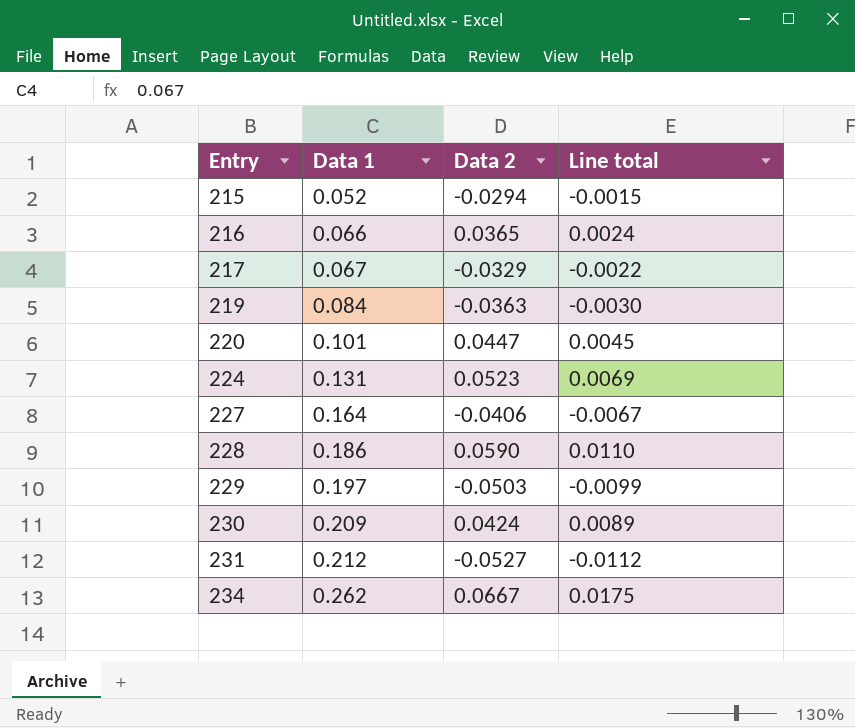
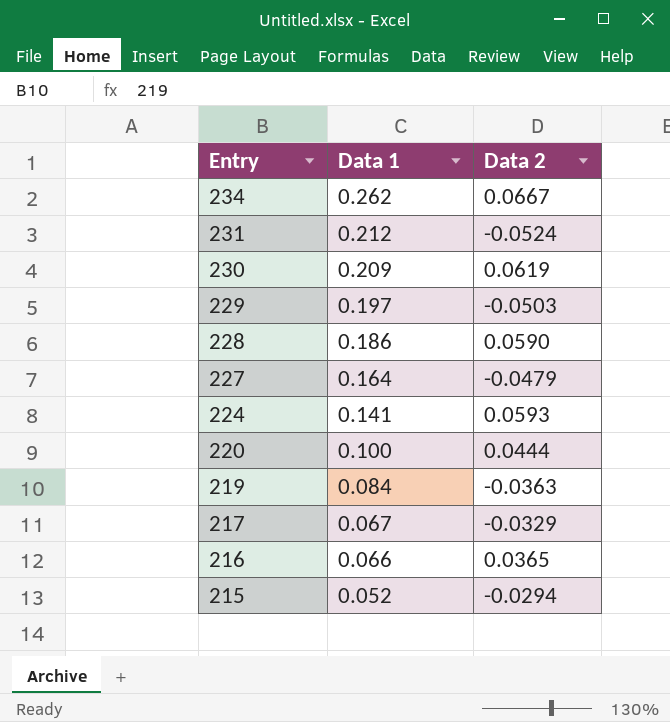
row order: Entry ascending -> Entry descending
column Line total | formula: [Data 1] * [Data 2] -> none
231 | Data 2: -0.0527 -> -0.0524
230 | Data 2: 0.0424 -> 0.0619
227 | Data 2: -0.0406 -> -0.0479
224 | Data 1: 0.131 -> 0.141
224 | Data 2: 0.0523 -> 0.0593
220 | Data 1: 0.101 -> 0.100
220 | Data 2: 0.0447 -> 0.0444

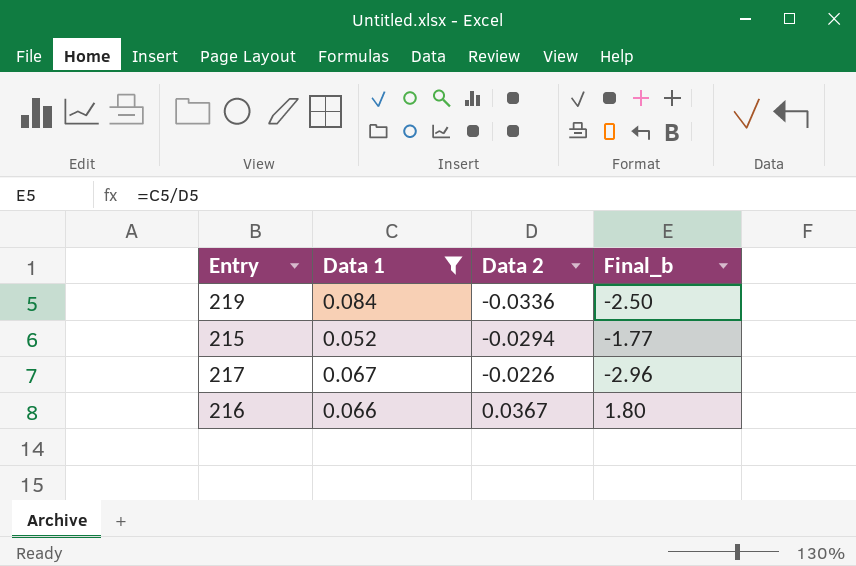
filter: none -> Data 1 <= 0.084
row order: Entry descending -> Data 2 ascending
column Final_b | formula: none -> [Data 1] / [Data 2]
219 | Data 2: -0.0363 -> -0.0336
217 | Data 2: -0.0329 -> -0.0226
216 | Data 2: 0.0365 -> 0.0367

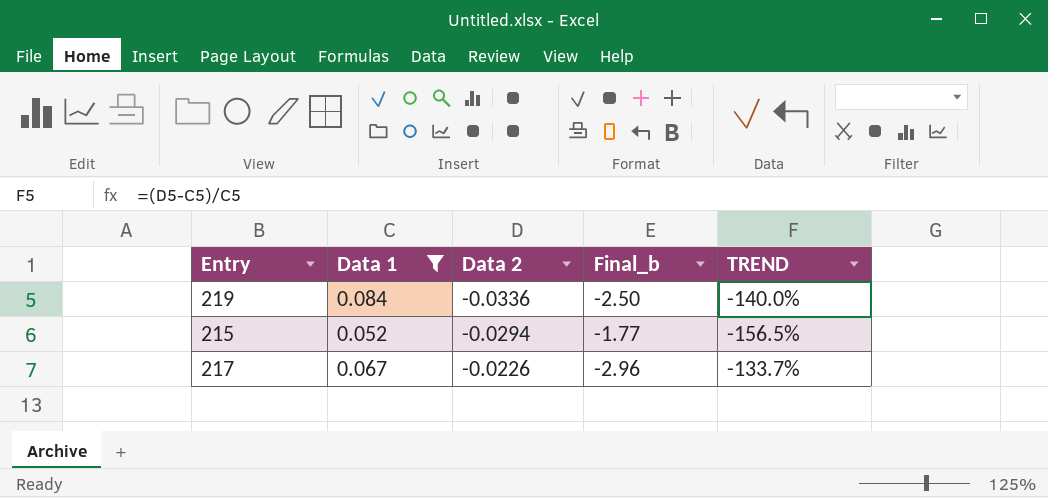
column TREND | formula: none -> ([Data 2] - [Data 1]) / [Data 1]
row 216: 0.066 | 0.0367 | 1.80 -> none

